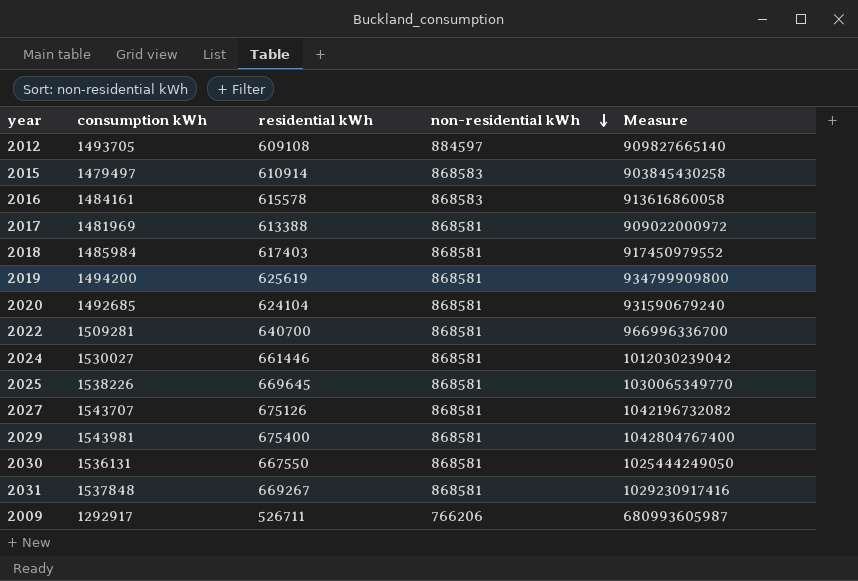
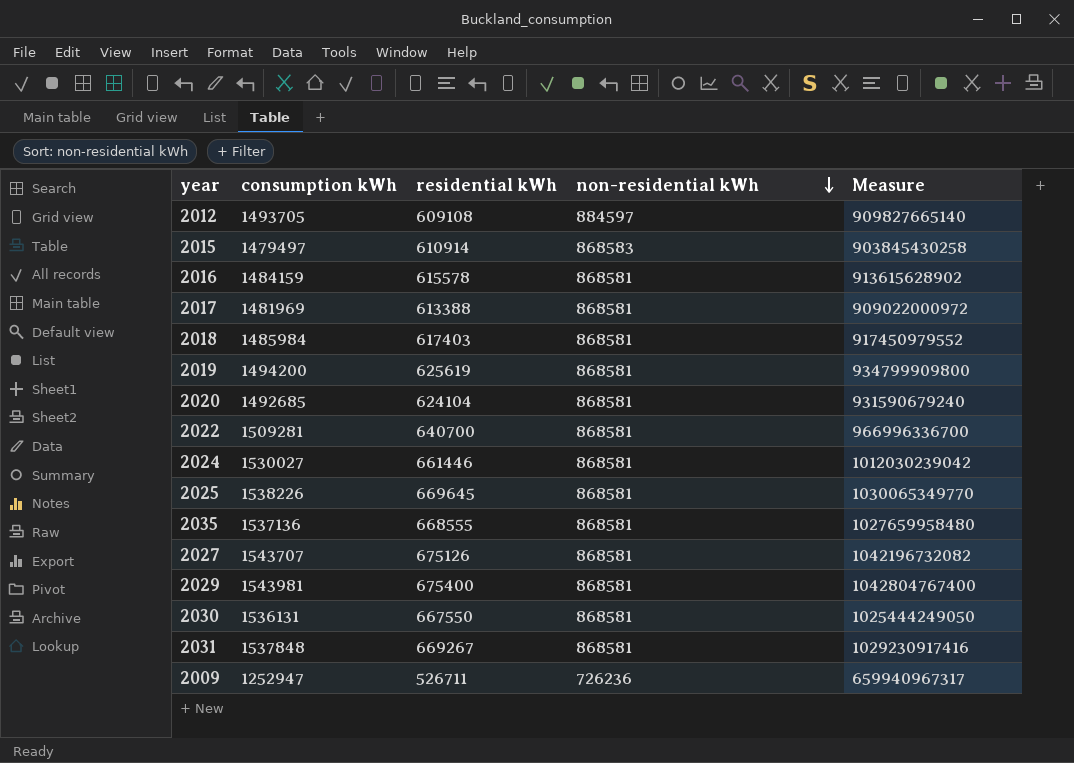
2016 | consumption kWh: 1484161 -> 1484159
2016 | non-residential kWh: 868583 -> 868581
2016 | Measure: 913616860058 -> 913615628902
row 2035: none -> 1537136 | 668555 | 868581 | 1027659958480
2009 | consumption kWh: 1292917 -> 1252947
2009 | non-residential kWh: 766206 -> 726236
2009 | Measure: 680993605987 -> 659940967317

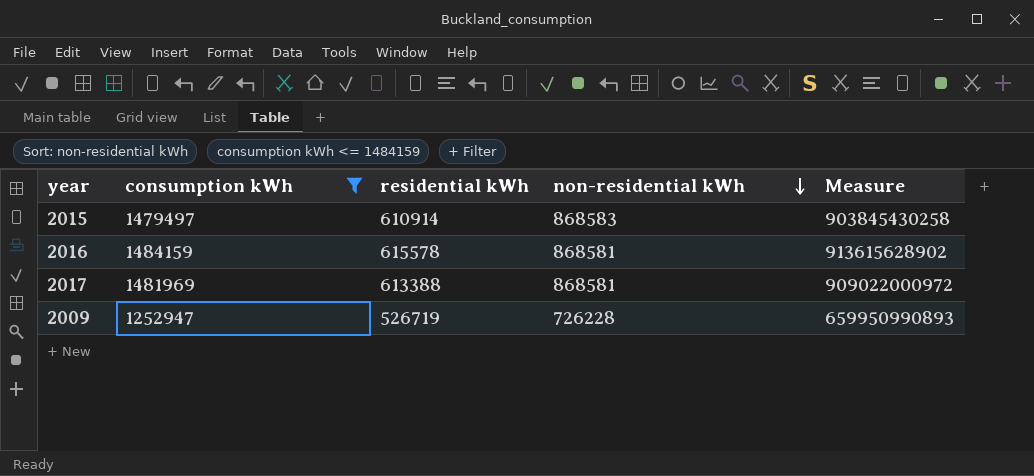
filter: none -> consumption kWh <= 1484159
2009 | residential kWh: 526711 -> 526719
2009 | non-residential kWh: 726236 -> 726228
2009 | Measure: 659940967317 -> 659950990893

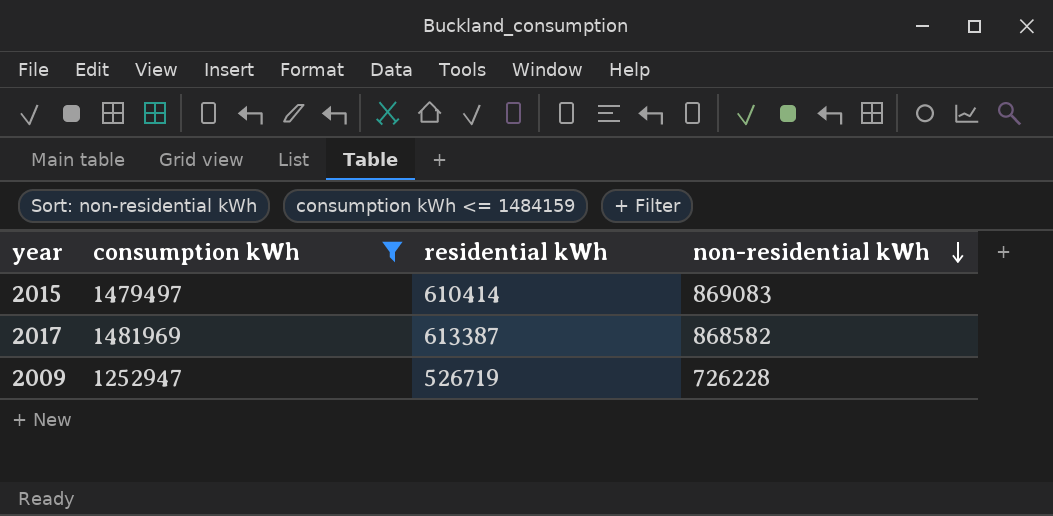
column Measure | formula: [consumption kWh] * [residential kWh] -> none
row 2016: 1484159 | 615578 | 868581 | 913615628902 -> none
2015 | residential kWh: 610914 -> 610414
2015 | non-residential kWh: 868583 -> 869083
2017 | residential kWh: 613388 -> 613387
2017 | non-residential kWh: 868581 -> 868582

